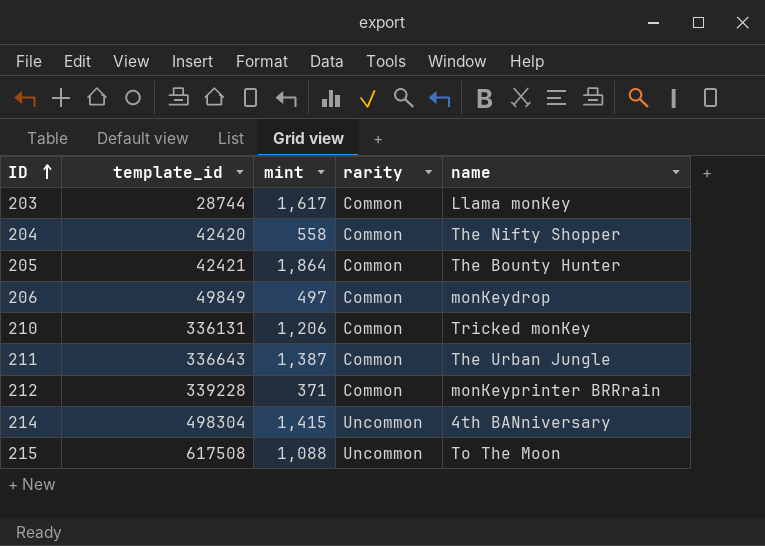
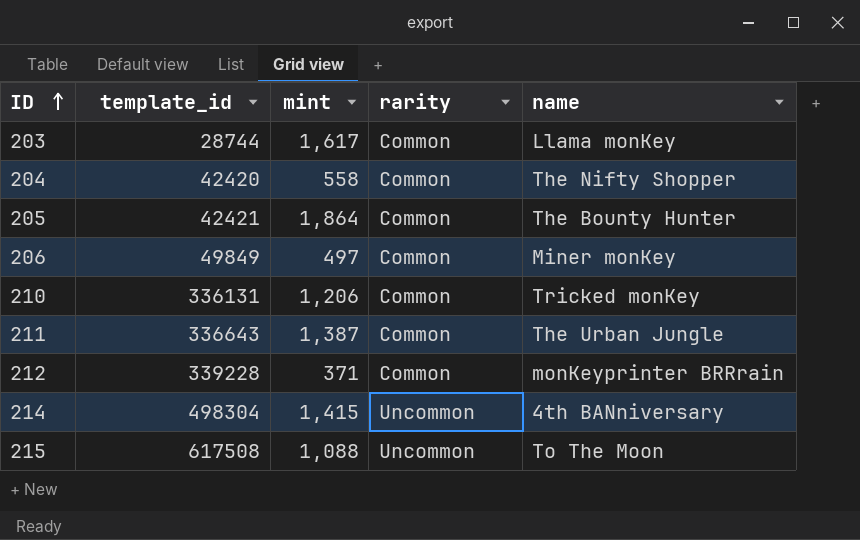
206 | name: monKeydrop -> Miner monKey

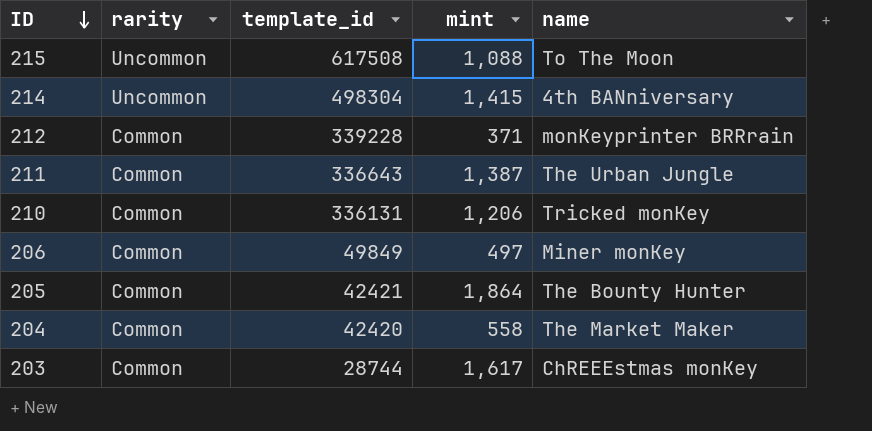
row order: ID ascending -> ID descending
column rarity | position: 4 -> 2
204 | name: The Nifty Shopper -> The Market Maker
203 | name: Llama monKey -> ChREEEstmas monKey

